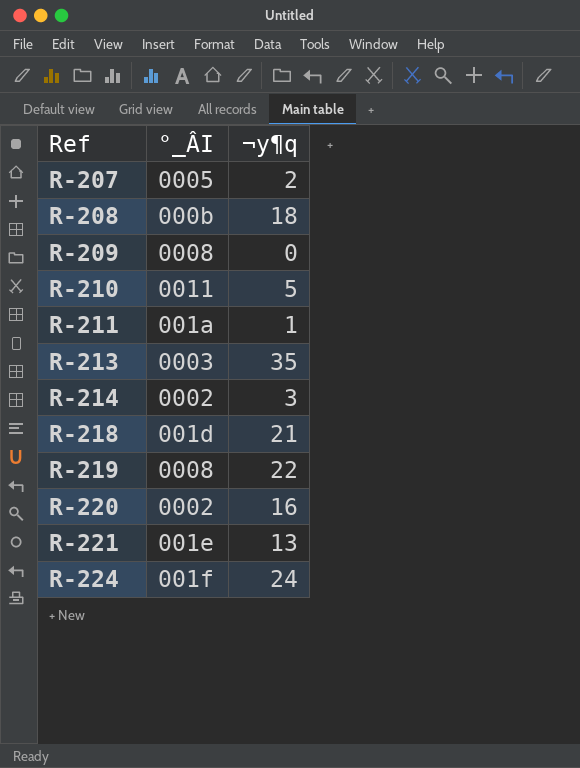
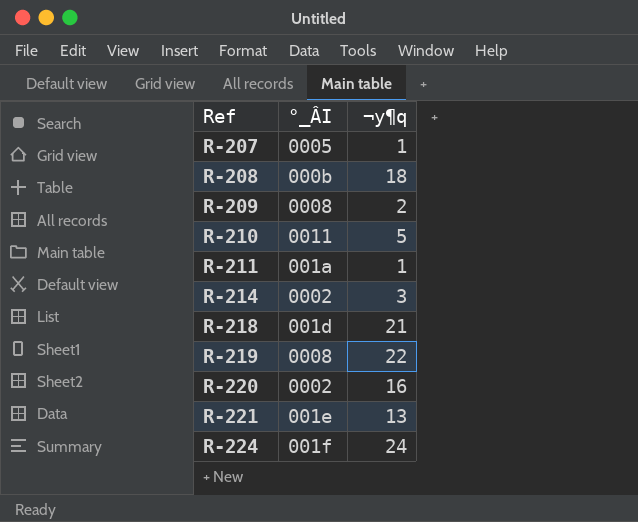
row R-213: 0003 | 35 -> none
R-207 | ¬y¶q: 2 -> 1
R-209 | ¬y¶q: 0 -> 2

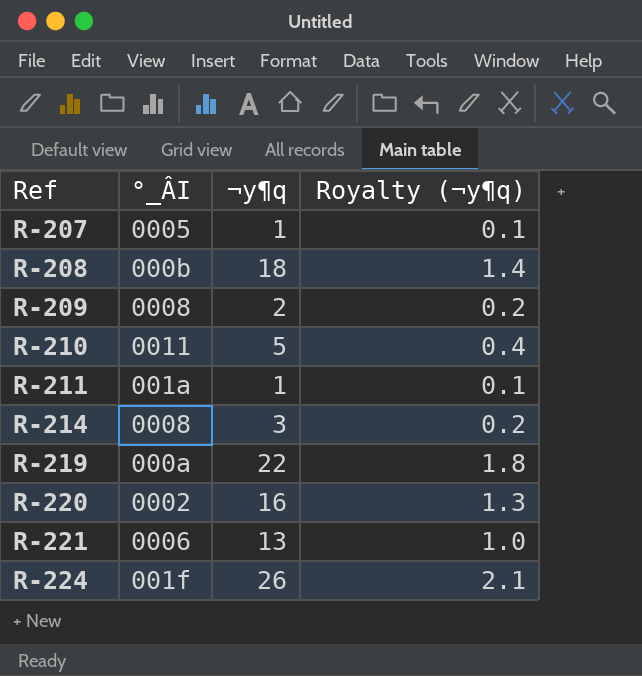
column Royalty (¬y¶q) | formula: none -> [¬y¶q] * 0.08
row R-218: 001d | 21 -> none
R-214 | °_ÂI: 0002 -> 0008
R-219 | °_ÂI: 0008 -> 000a
R-221 | °_ÂI: 001e -> 0006
R-224 | ¬y¶q: 24 -> 26

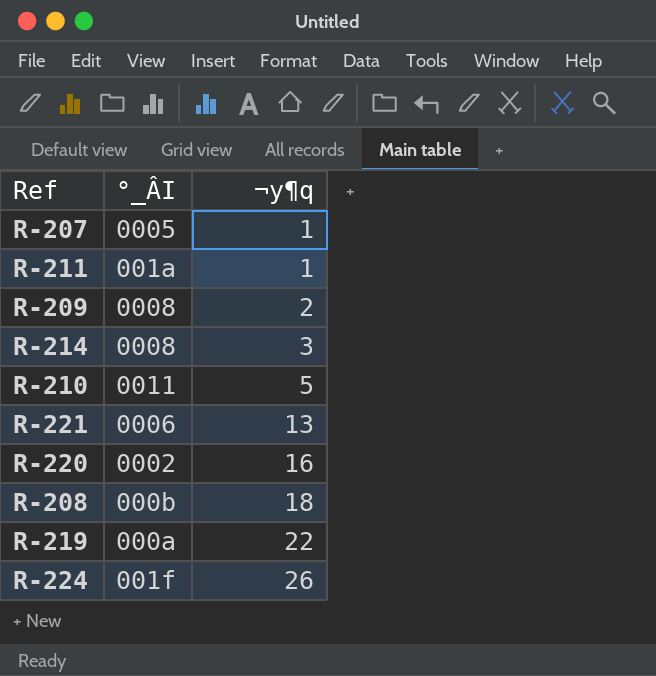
row order: Ref ascending -> ¬y¶q ascending
column Royalty (¬y¶q) | formula: [¬y¶q] * 0.08 -> none

